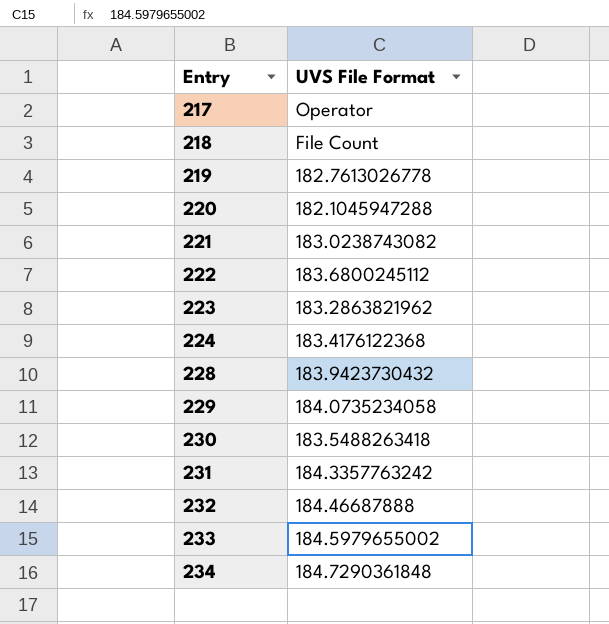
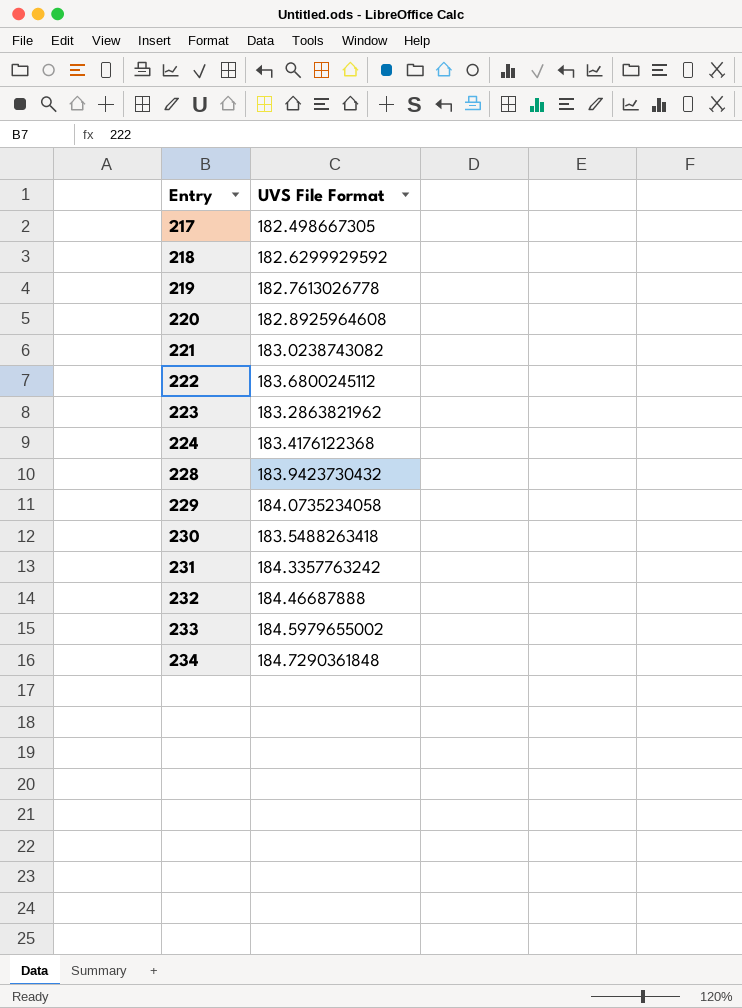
217 | UVS File Format: Operator -> 182.498667305
218 | UVS File Format: File Count -> 182.6299929592
220 | UVS File Format: 182.1045947288 -> 182.8925964608

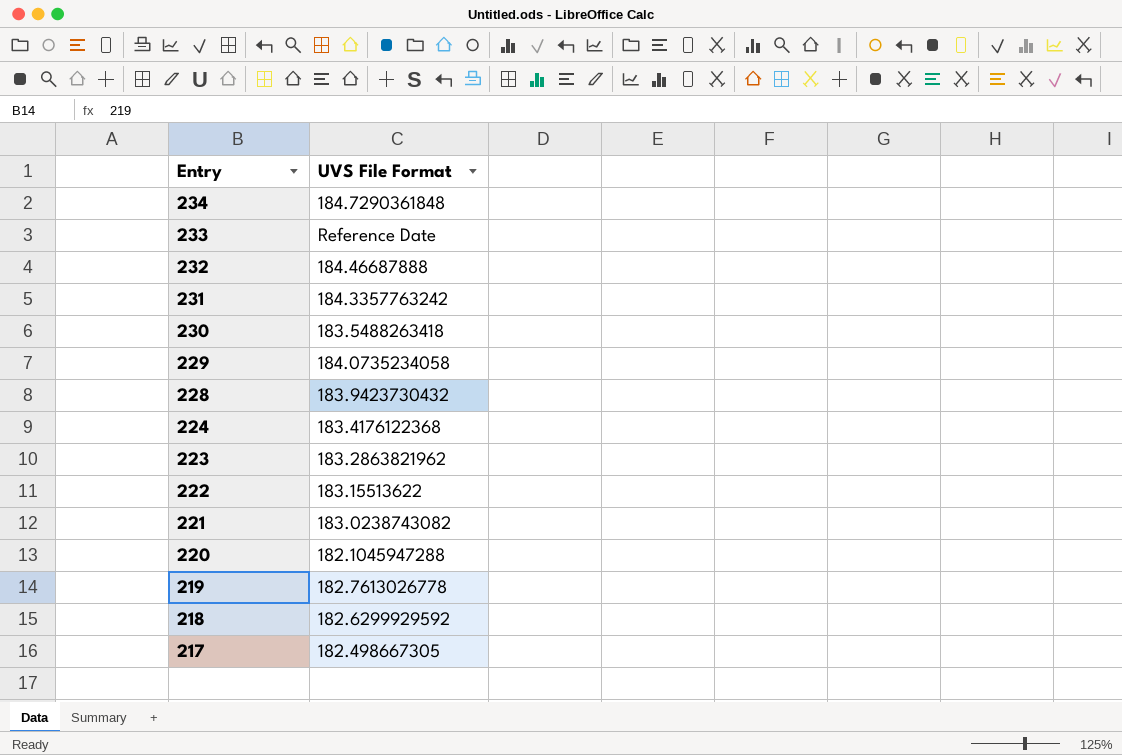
row order: Entry ascending -> Entry descending
233 | UVS File Format: 184.5979655002 -> Reference Date
222 | UVS File Format: 183.6800245112 -> 183.15513622
220 | UVS File Format: 182.8925964608 -> 182.1045947288

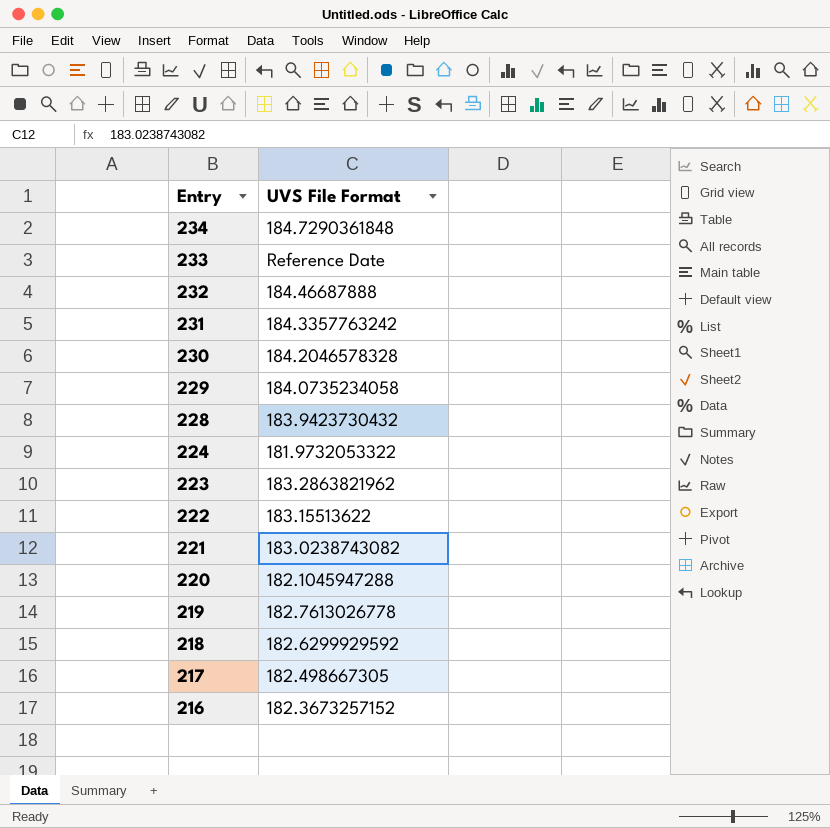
230 | UVS File Format: 183.5488263418 -> 184.2046578328
224 | UVS File Format: 183.4176122368 -> 181.9732053322
row 216: none -> 182.3673257152

